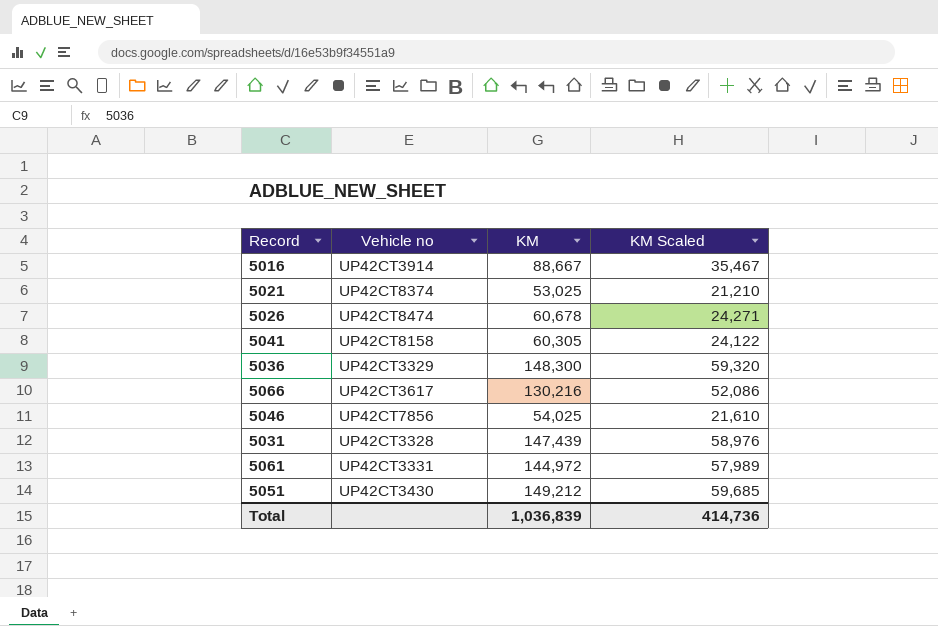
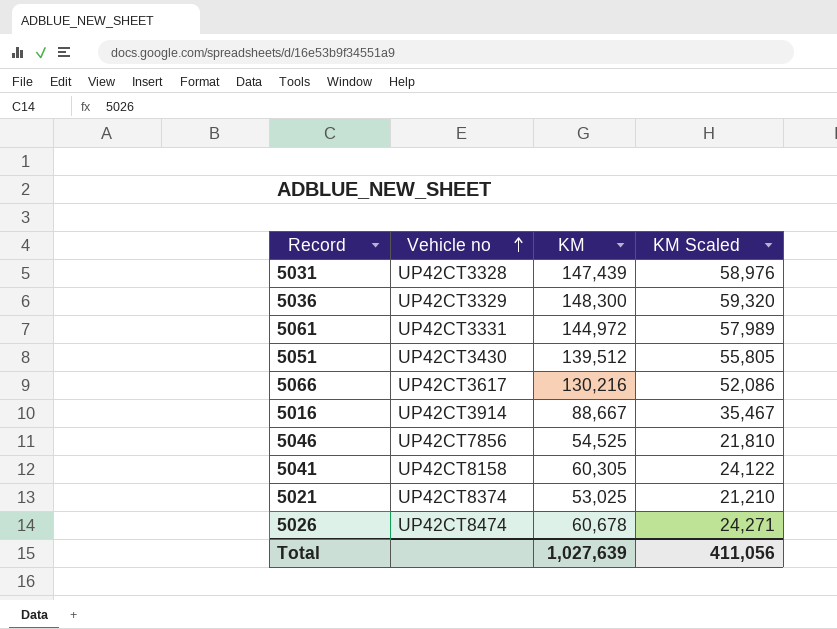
row order: none -> Vehicle no ascending
5051 | KM: 149,212 -> 139,512
5051 | KM Scaled: 59,685 -> 55,805
5046 | KM: 54,025 -> 54,525
5046 | KM Scaled: 21,610 -> 21,810
Total | KM: 1,036,839 -> 1,027,639
Total | KM Scaled: 414,736 -> 411,056

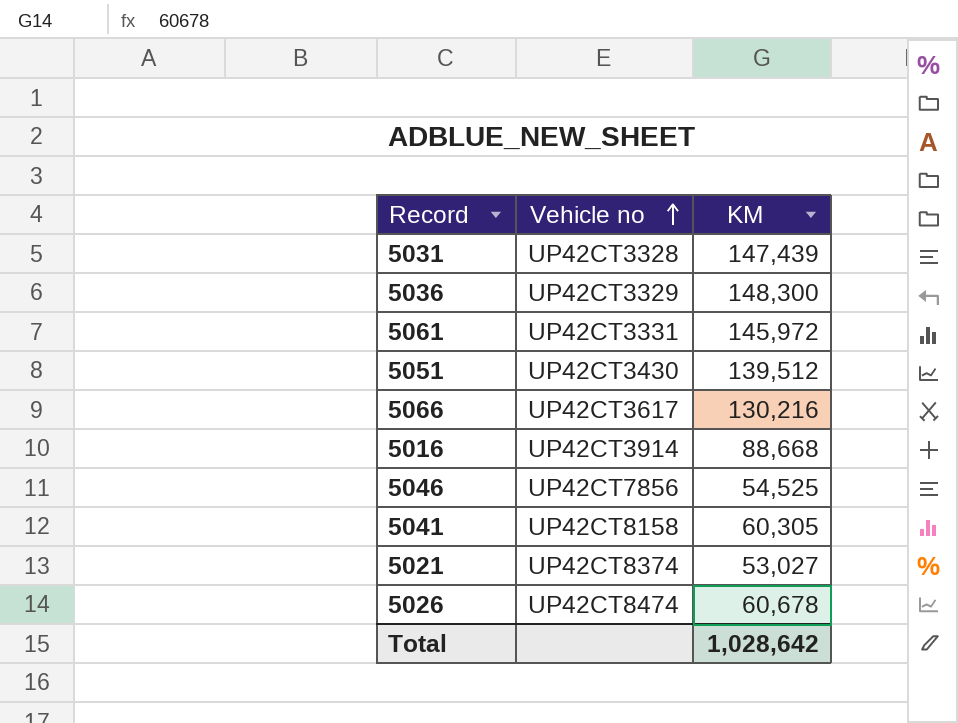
column KM Scaled | formula: [KM] * 0.4 -> none
5061 | KM: 144,972 -> 145,972
5016 | KM: 88,667 -> 88,668
5021 | KM: 53,025 -> 53,027
Total | KM: 1,027,639 -> 1,028,642

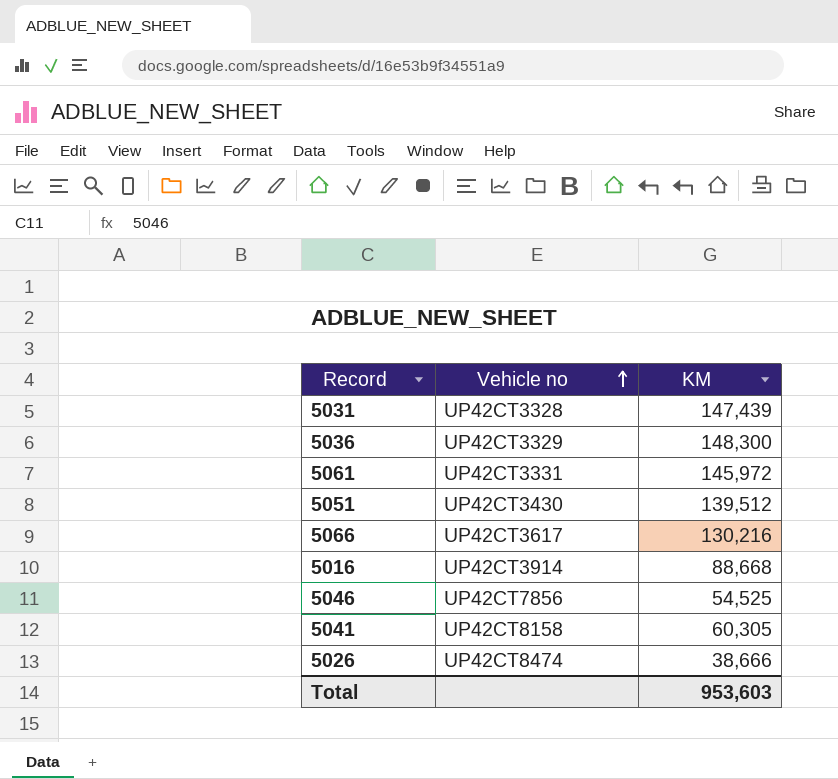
row 5021: UP42CT8374 | 53,027 -> none
5026 | KM: 60,678 -> 38,666
Total | KM: 1,028,642 -> 953,603

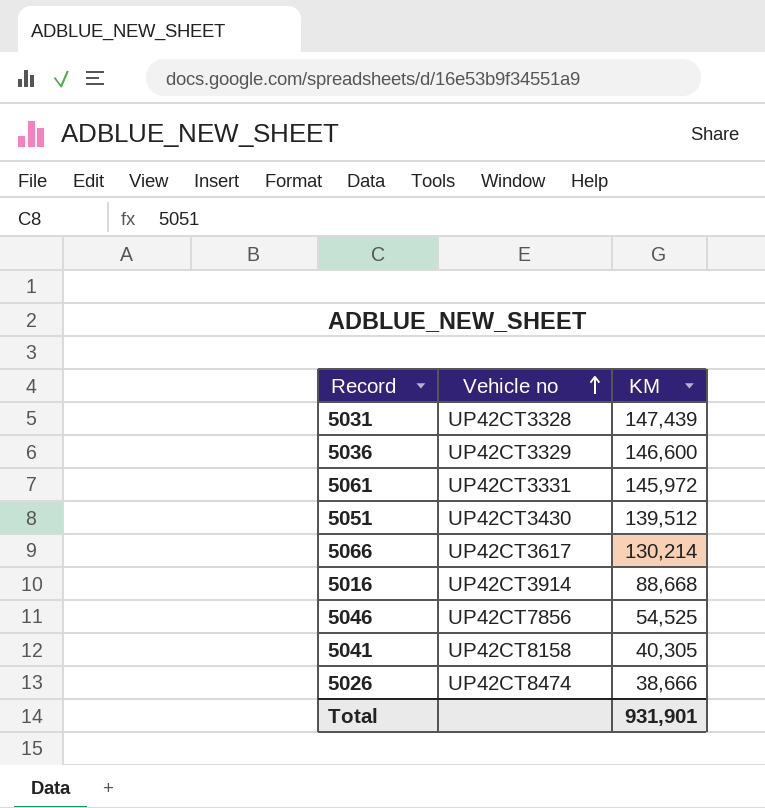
5036 | KM: 148,300 -> 146,600
5066 | KM: 130,216 -> 130,214
5041 | KM: 60,305 -> 40,305
Total | KM: 953,603 -> 931,901

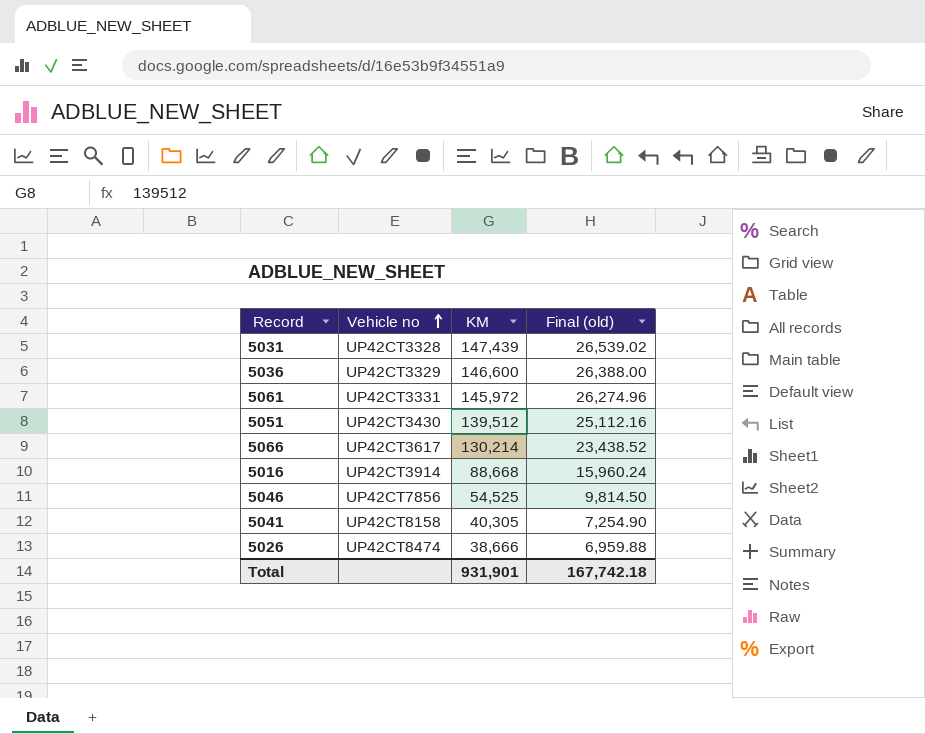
column Final (old) | formula: none -> [KM] * 0.18

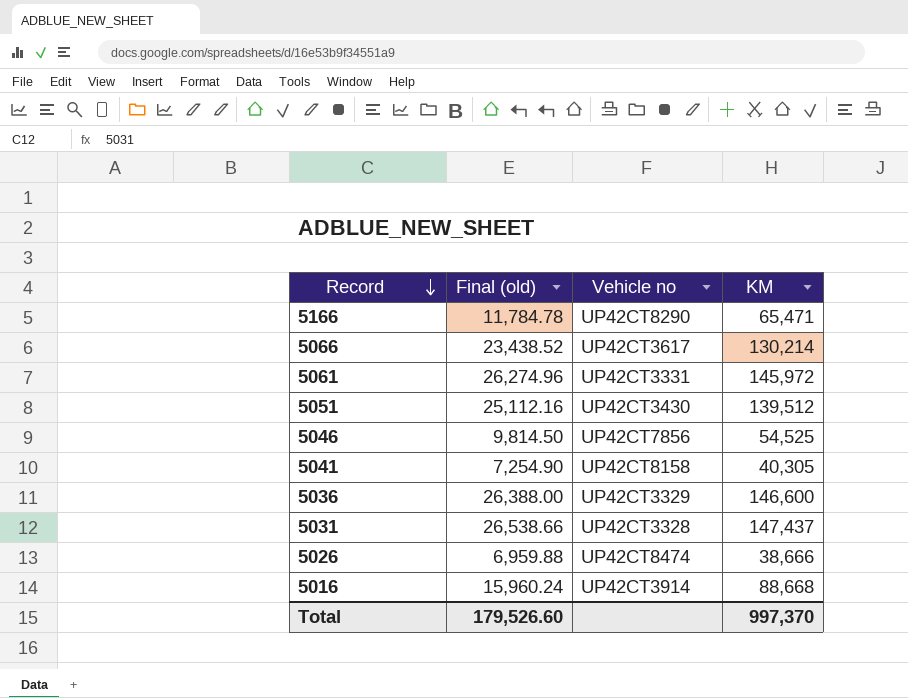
row order: Vehicle no ascending -> Record descending
column Final (old) | position: 4 -> 2
row 5166: none -> 11,784.78 | UP42CT8290 | 65,471
5031 | Final (old): 26,539.02 -> 26,538.66
5031 | KM: 147,439 -> 147,437
Total | Final (old): 167,742.18 -> 179,526.60
Total | KM: 931,901 -> 997,370

